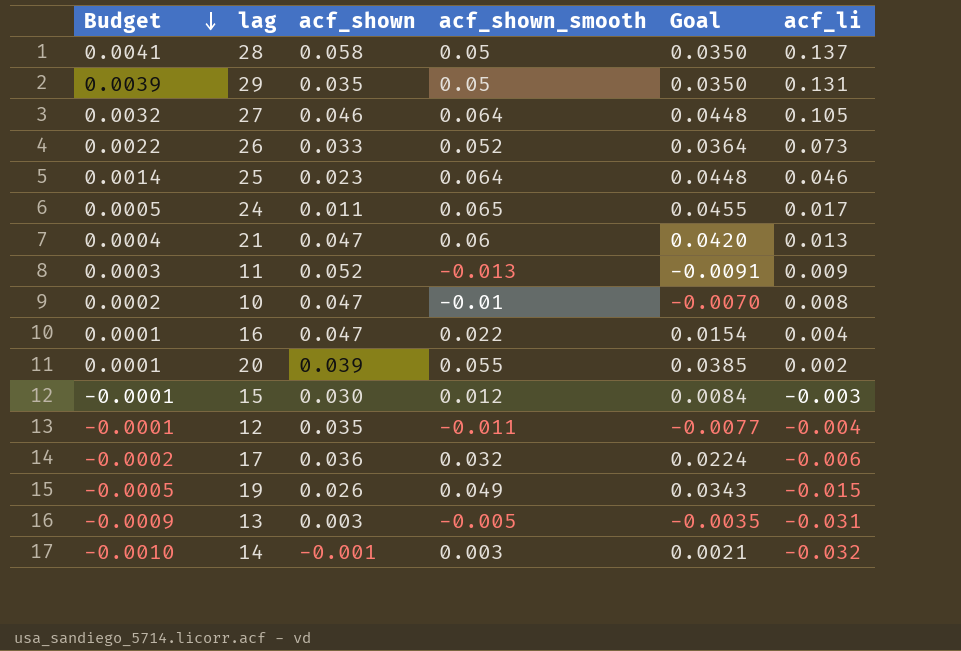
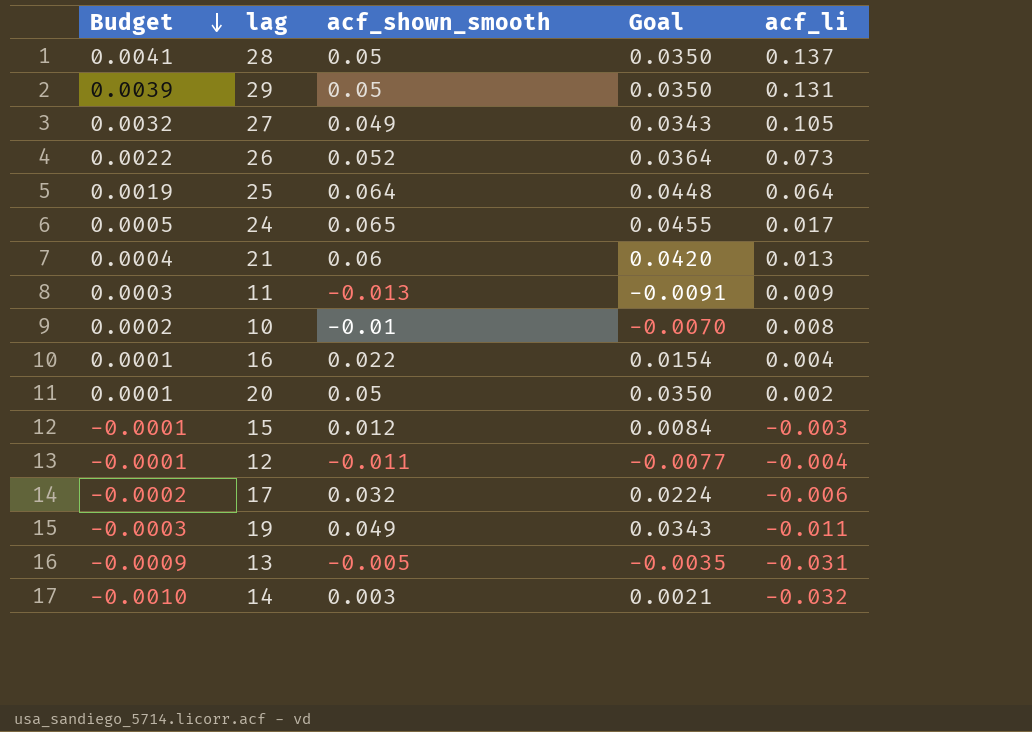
column acf_shown | position: 3 -> none
27 | acf_shown_smooth: 0.064 -> 0.049
27 | Goal: 0.0448 -> 0.0343
25 | Budget: 0.0014 -> 0.0019
25 | acf_li: 0.046 -> 0.064
20 | acf_shown_smooth: 0.055 -> 0.05
20 | Goal: 0.0385 -> 0.0350
19 | Budget: -0.0005 -> -0.0003
19 | acf_li: -0.015 -> -0.011

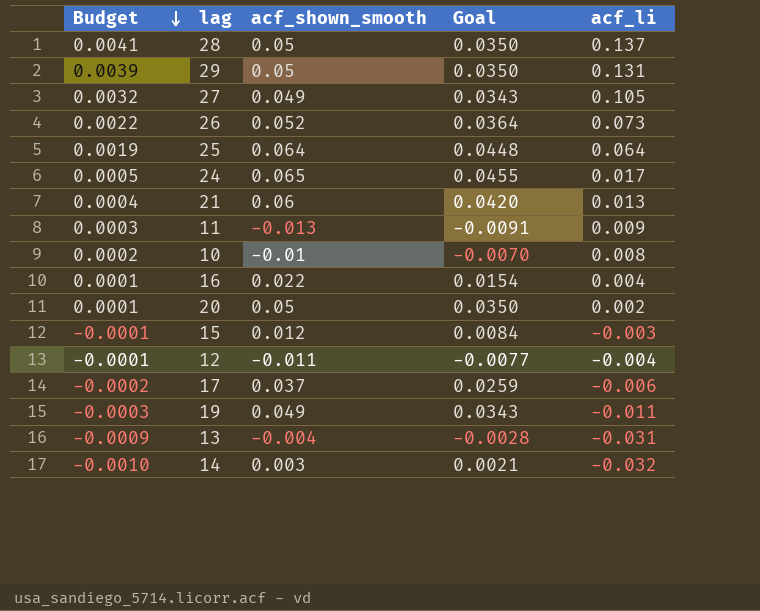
17 | acf_shown_smooth: 0.032 -> 0.037
17 | Goal: 0.0224 -> 0.0259
13 | acf_shown_smooth: -0.005 -> -0.004
13 | Goal: -0.0035 -> -0.0028

